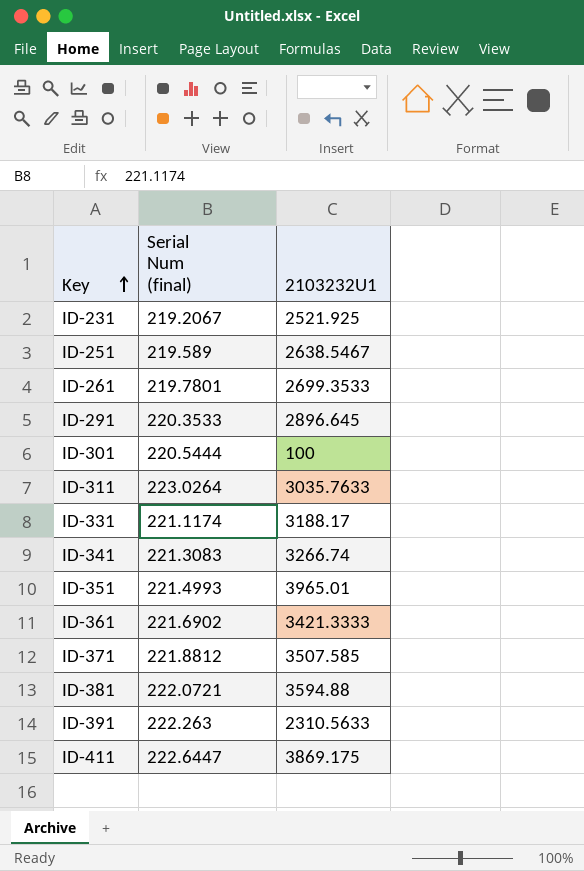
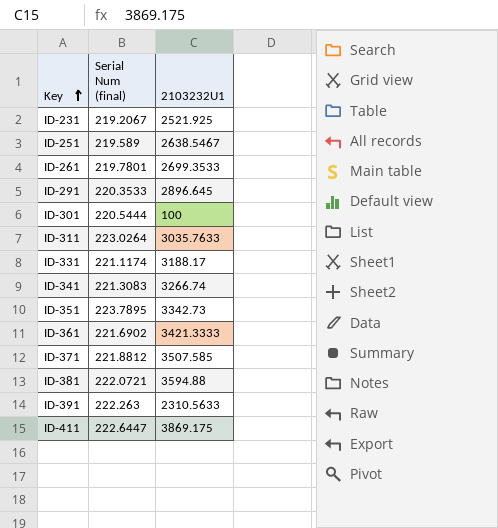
ID-351 | Serial Num (final): 221.4993 -> 223.7895
ID-351 | 2103232U1: 3965.01 -> 3342.73

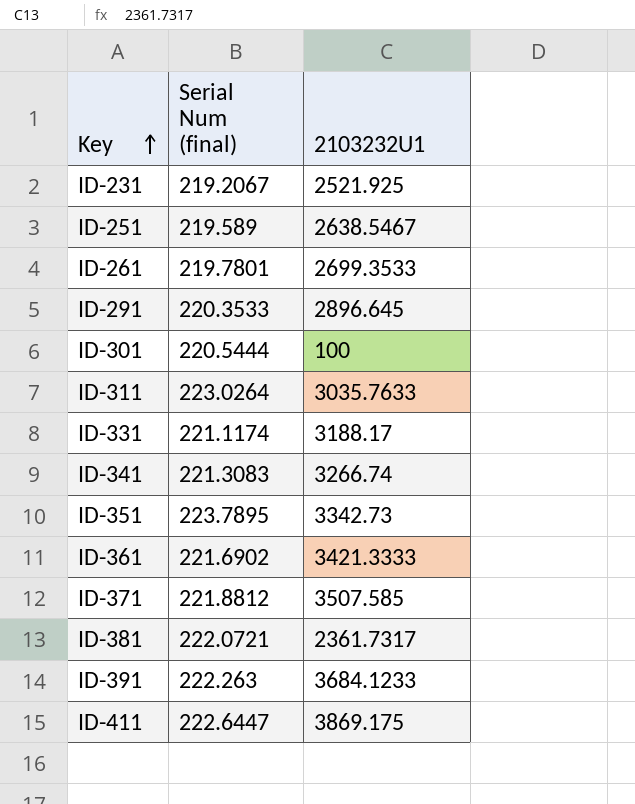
ID-381 | 2103232U1: 3594.88 -> 2361.7317
ID-391 | 2103232U1: 2310.5633 -> 3684.1233

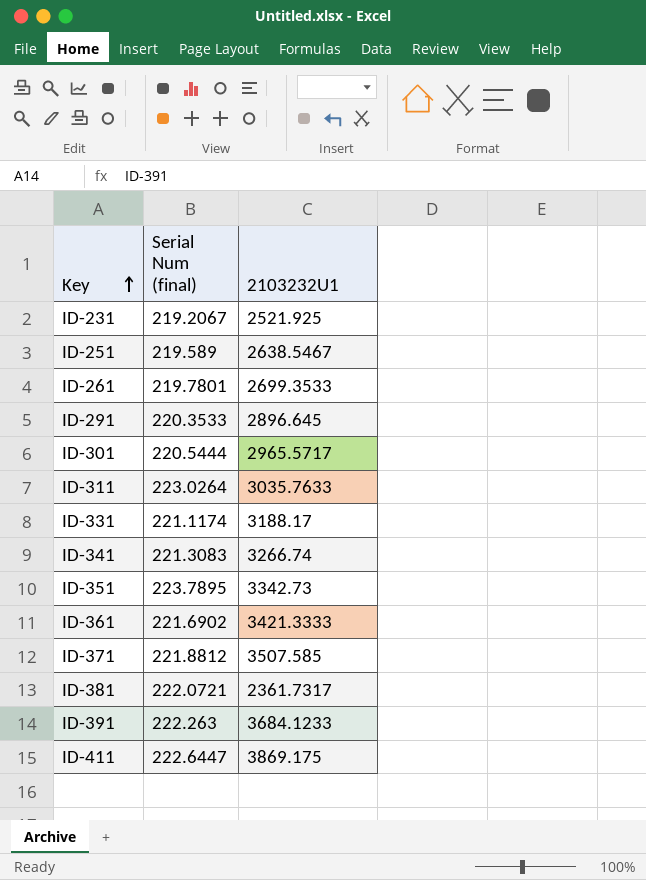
ID-301 | 2103232U1: 100 -> 2965.5717

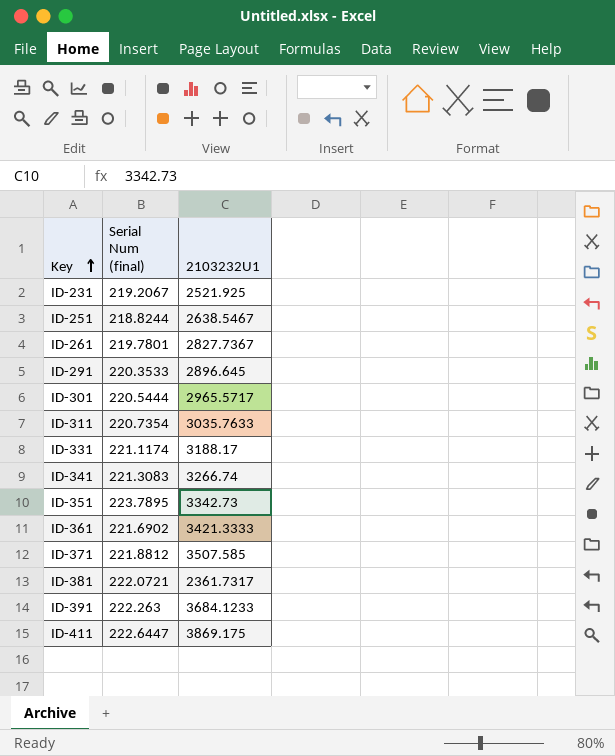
ID-251 | Serial Num (final): 219.589 -> 218.8244
ID-261 | 2103232U1: 2699.3533 -> 2827.7367
ID-311 | Serial Num (final): 223.0264 -> 220.7354

